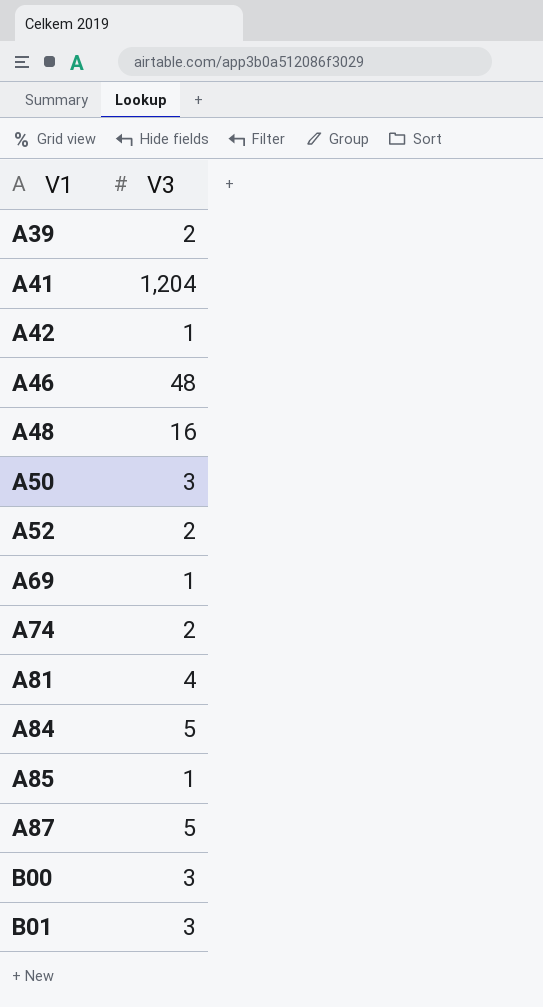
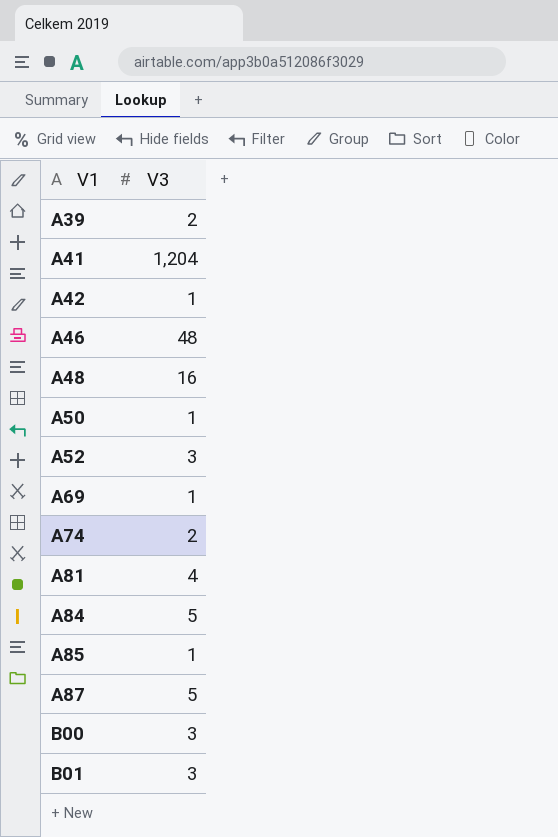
A50 | V3: 3 -> 1
A52 | V3: 2 -> 3

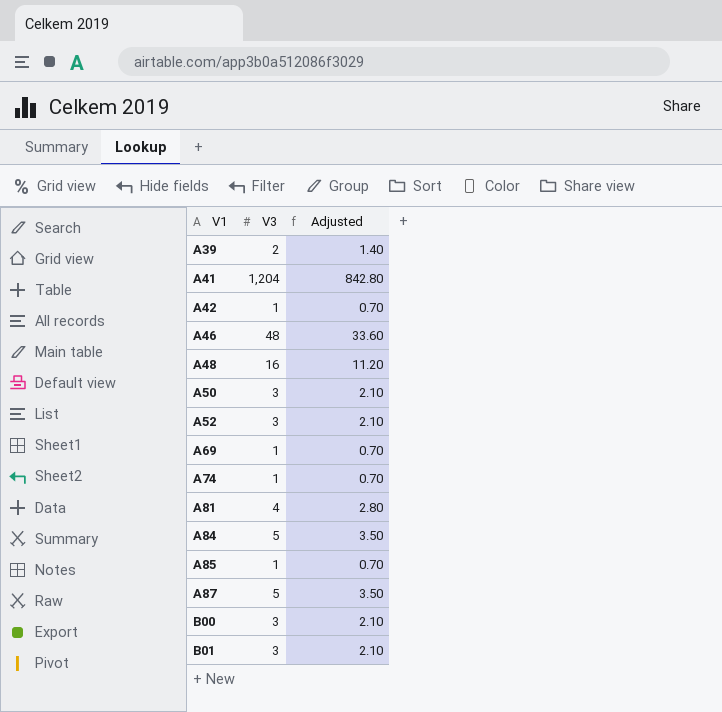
column Adjusted | formula: none -> [V3] * 0.7
A50 | V3: 1 -> 3
A74 | V3: 2 -> 1

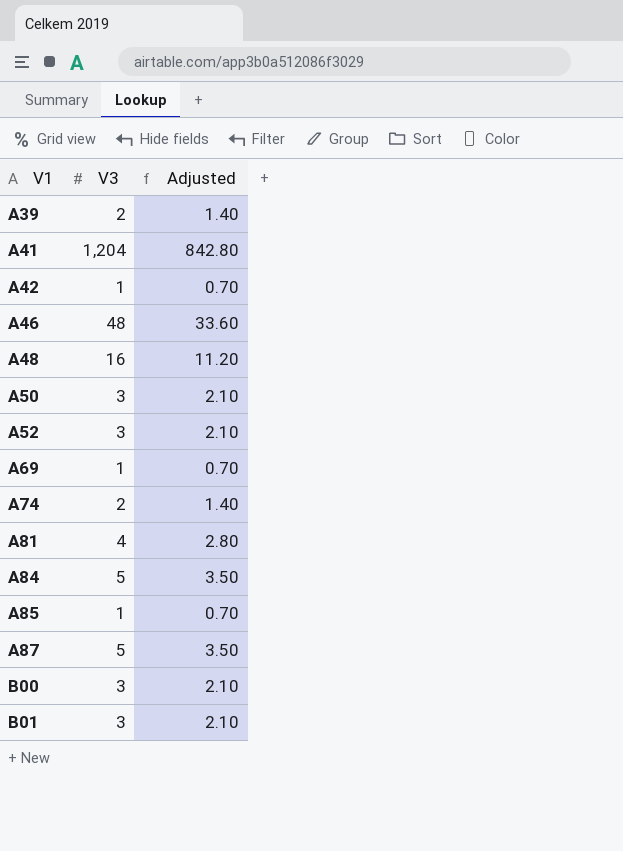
A74 | V3: 1 -> 2
A74 | Adjusted: 0.70 -> 1.40

